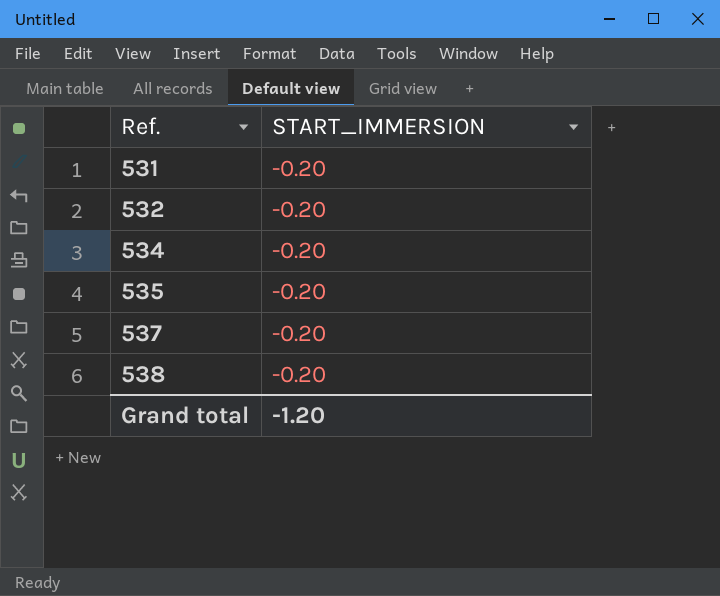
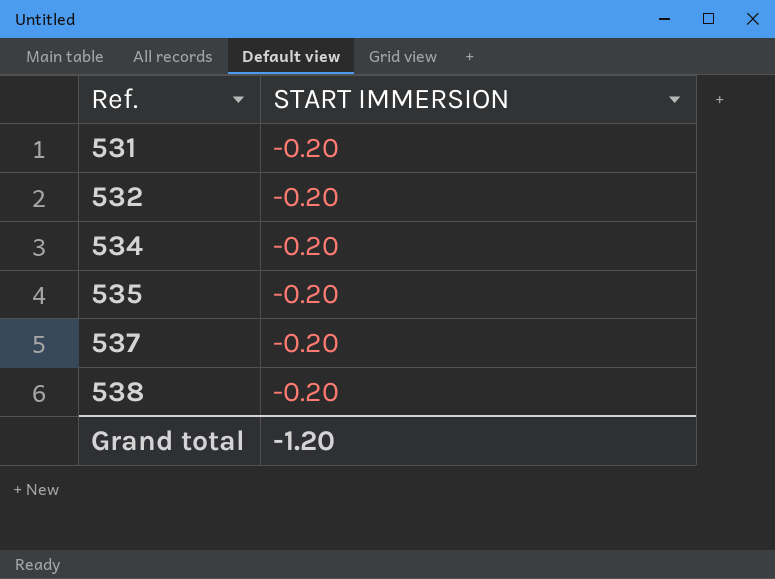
column name: START_IMMERSION -> START IMMERSION

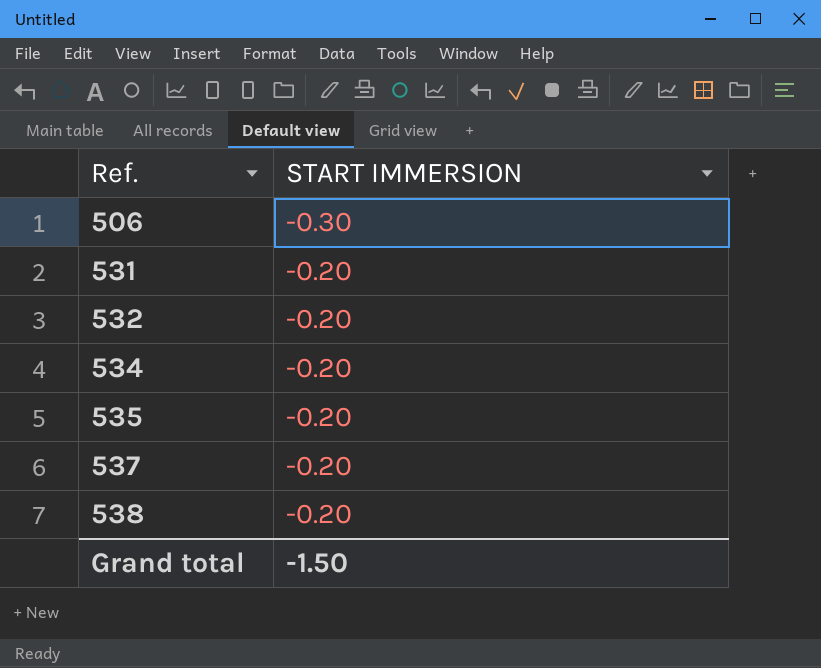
row 506: none -> -0.30
Grand total | START IMMERSION: -1.20 -> -1.50

